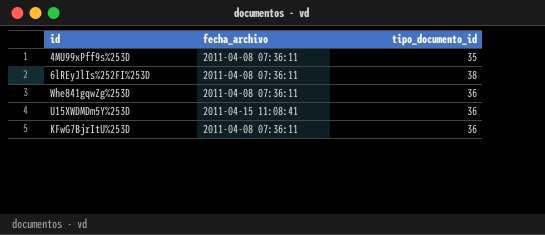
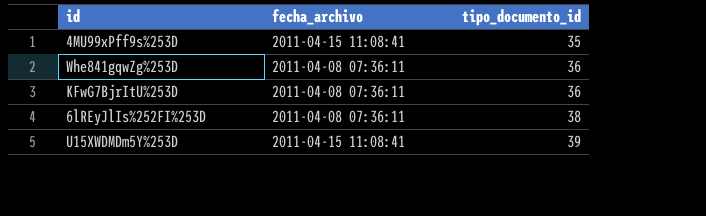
row order: none -> tipo_documento_id ascending
4MU99xPff9s%253D | fecha_archivo: 2011-04-08 07:36:11 -> 2011-04-15 11:08:41
U15XWDMDm5Y%253D | tipo_documento_id: 36 -> 39

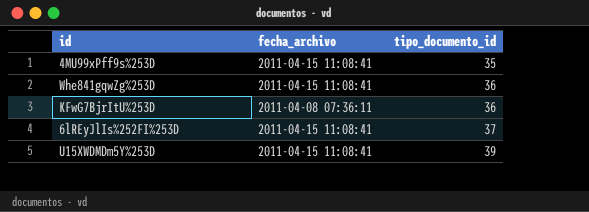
Whe841gqwZg%253D | fecha_archivo: 2011-04-08 07:36:11 -> 2011-04-15 11:08:41
6lREyJlIs%252FI%253D | fecha_archivo: 2011-04-08 07:36:11 -> 2011-04-15 11:08:41
6lREyJlIs%252FI%253D | tipo_documento_id: 38 -> 37

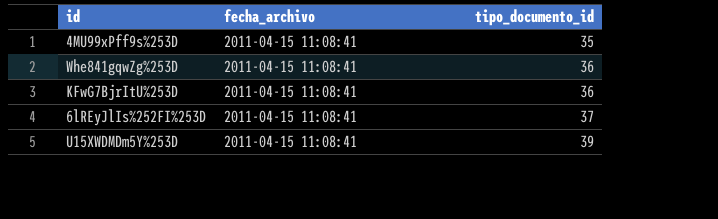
KFwG7BjrItU%253D | fecha_archivo: 2011-04-08 07:36:11 -> 2011-04-15 11:08:41

